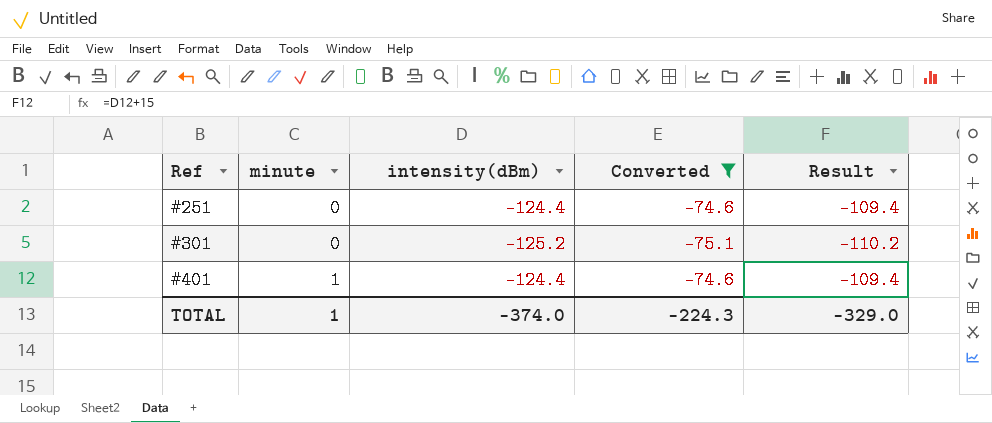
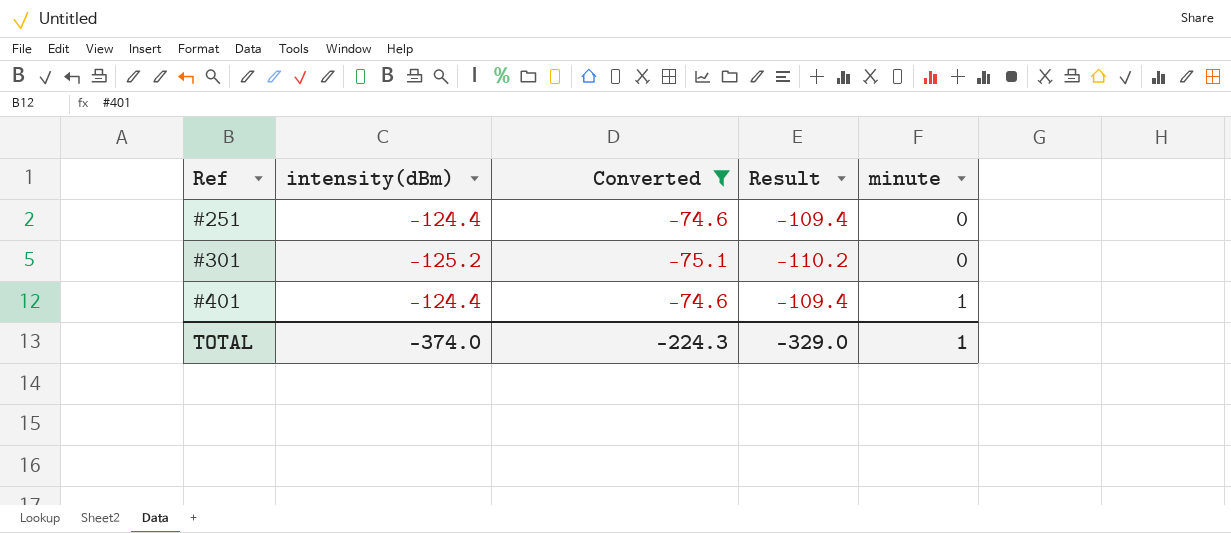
column minute | position: 2 -> 5

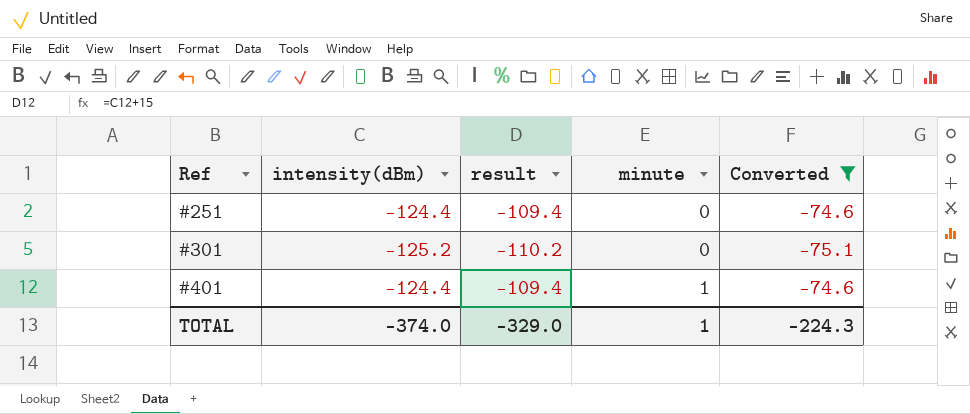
column name: Result -> result
column Converted | position: 3 -> 5

